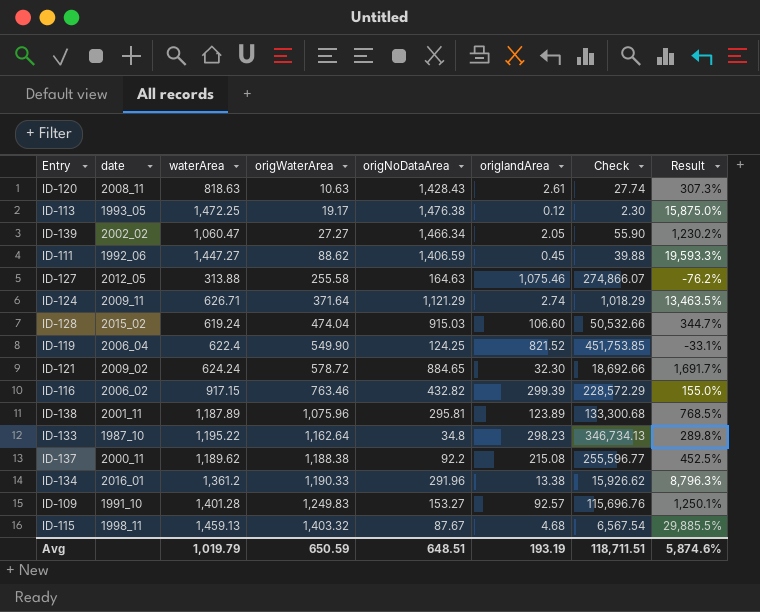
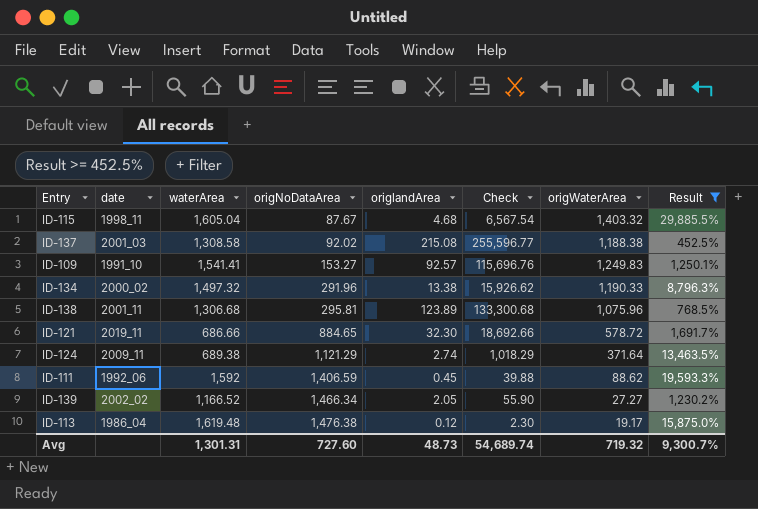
filter: none -> Result >= 452.5%
row order: origWaterArea ascending -> origNoDataArea ascending
column origWaterArea | position: 4 -> 7
ID-115 | waterArea: 1,459.13 -> 1,605.04
ID-137 | date: 2000_11 -> 2001_03
ID-137 | waterArea: 1,189.62 -> 1,308.58
ID-137 | origNoDataArea: 92.2 -> 92.02
ID-109 | waterArea: 1,401.28 -> 1,541.41
ID-134 | date: 2016_01 -> 2000_02
ID-134 | waterArea: 1,361.2 -> 1,497.32
ID-138 | waterArea: 1,187.89 -> 1,306.68
ID-121 | date: 2009_02 -> 2019_11
ID-121 | waterArea: 624.24 -> 686.66
ID-124 | waterArea: 626.71 -> 689.38
ID-111 | waterArea: 1,447.27 -> 1,592
ID-139 | waterArea: 1,060.47 -> 1,166.52
ID-113 | date: 1993_05 -> 1986_04
ID-113 | waterArea: 1,472.25 -> 1,619.48
Avg | waterArea: 1,019.79 -> 1,301.31
Avg | origNoDataArea: 648.51 -> 727.60
Avg | origlandArea: 193.19 -> 48.73
Avg | Check: 118,711.51 -> 54,689.74
Avg | origWaterArea: 650.59 -> 719.32
Avg | Result: 5,874.6% -> 9,300.7%

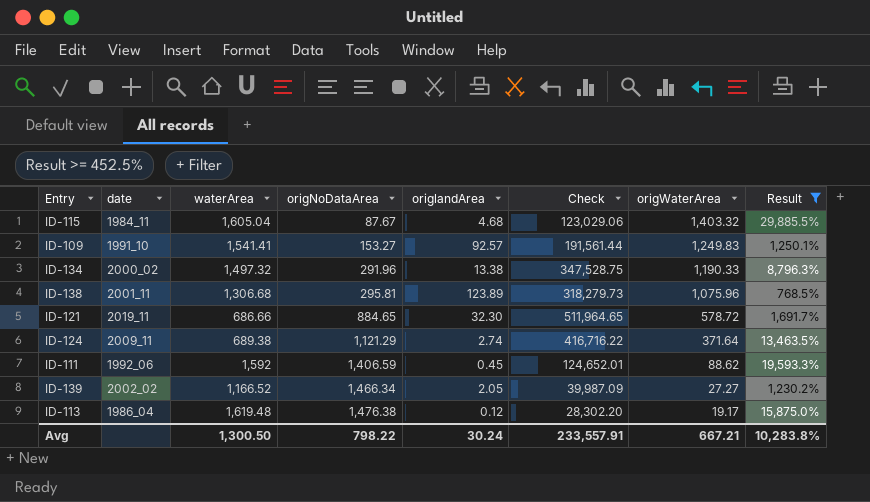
column Check | formula: [origlandArea] * [origWaterArea] -> [origNoDataArea] * [origWaterArea]
row ID-137: 2001_03 | 1,308.58 | 92.02 | 215.08 | 255,596.77 | 1,188.38 | 452.5% -> none
ID-115 | date: 1998_11 -> 1984_11
Avg | waterArea: 1,301.31 -> 1,300.50
Avg | origNoDataArea: 727.60 -> 798.22
Avg | origlandArea: 48.73 -> 30.24
Avg | Check: 54,689.74 -> 233,557.91
Avg | origWaterArea: 719.32 -> 667.21
Avg | Result: 9,300.7% -> 10,283.8%

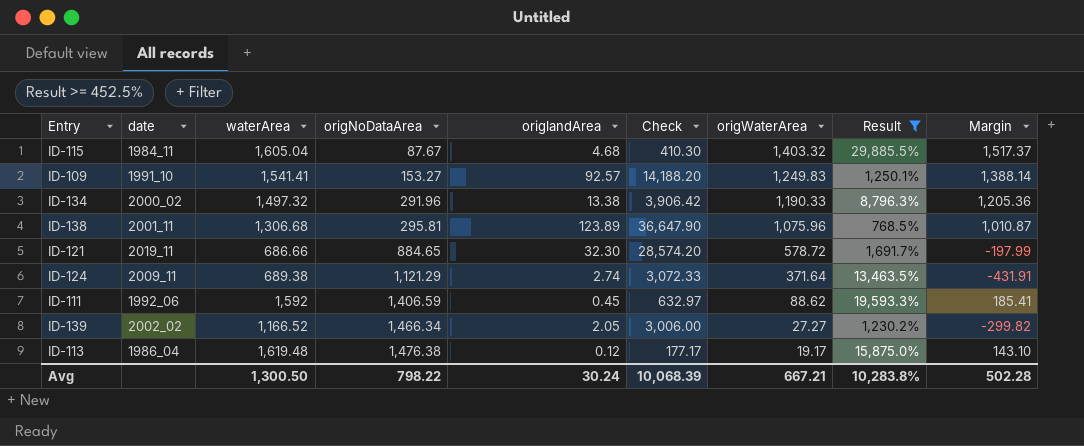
column Check | formula: [origNoDataArea] * [origWaterArea] -> [origNoDataArea] * [origlandArea]
column Margin | formula: none -> [waterArea] - [origNoDataArea]
Avg | Check: 233,557.91 -> 10,068.39

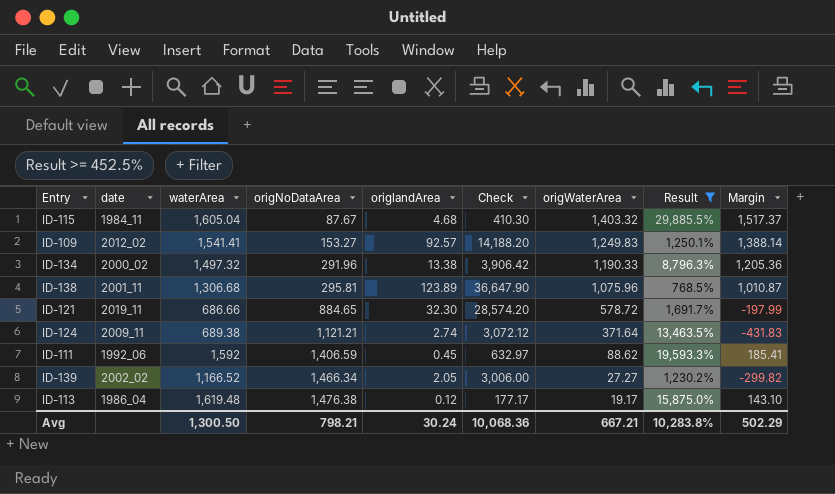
ID-109 | date: 1991_10 -> 2012_02
ID-124 | origNoDataArea: 1,121.29 -> 1,121.21
ID-124 | Check: 3,072.33 -> 3,072.12
ID-124 | Margin: -431.91 -> -431.83
Avg | origNoDataArea: 798.22 -> 798.21
Avg | Check: 10,068.39 -> 10,068.36
Avg | Margin: 502.28 -> 502.29

